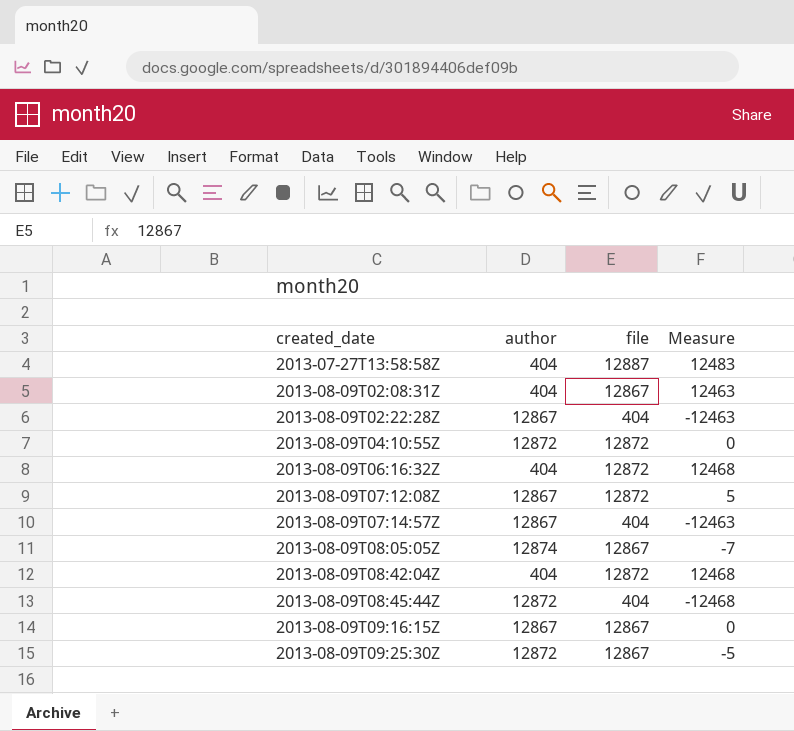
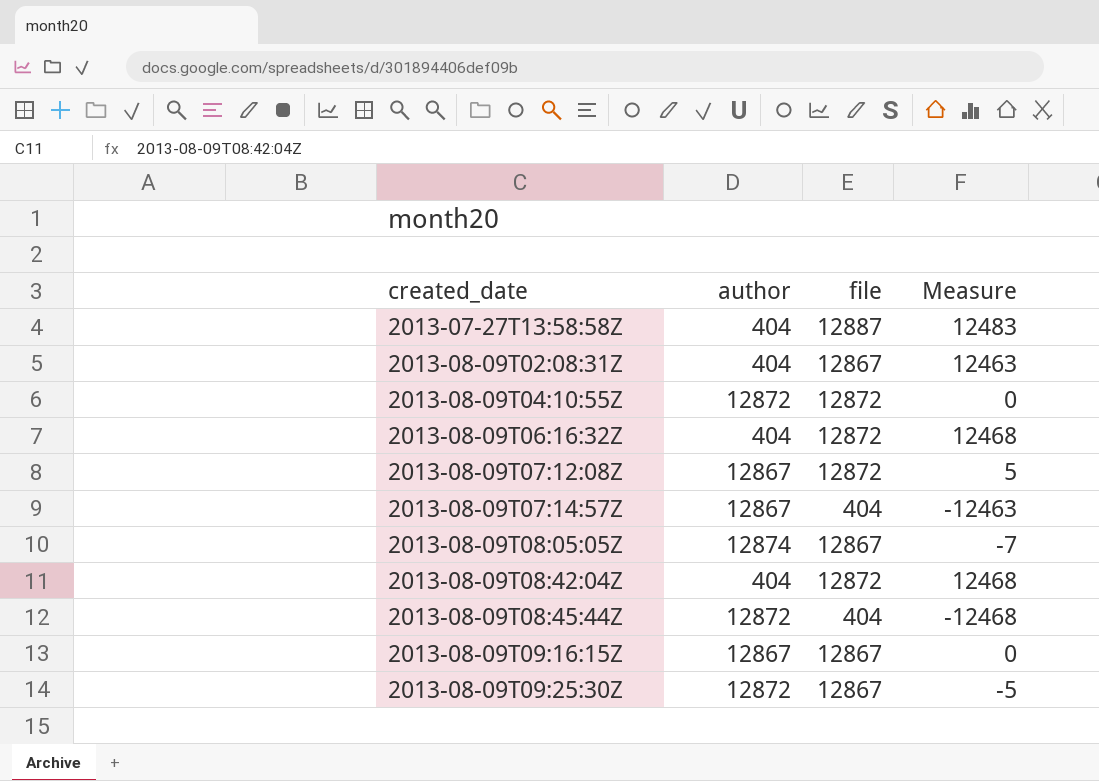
row 2013-08-09T02:22:28Z: 12867 | 404 | -12463 -> none

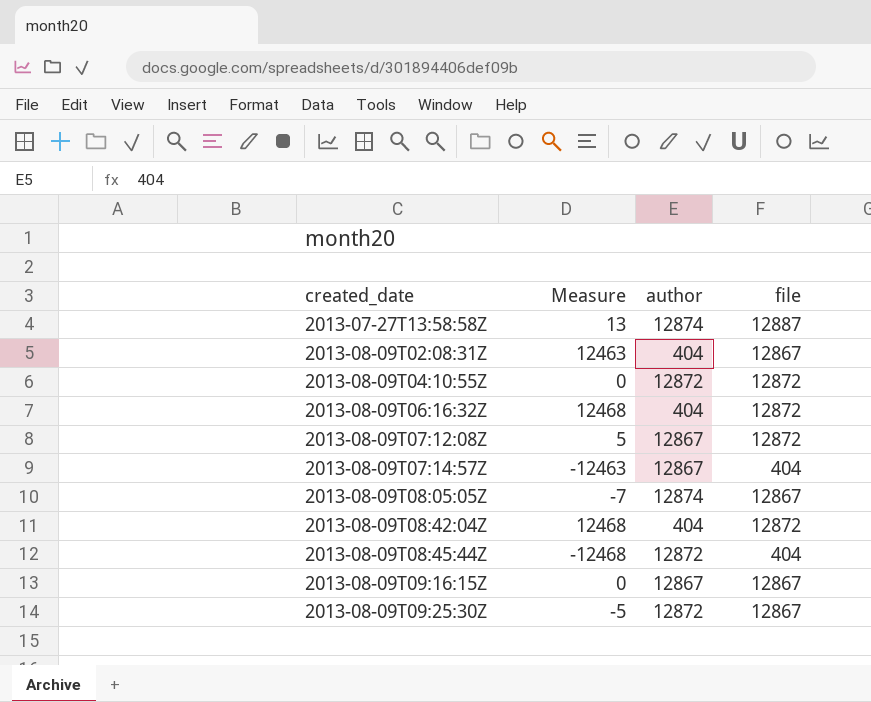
column Measure | position: 4 -> 2
2013-07-27T13:58:58Z | Measure: 12483 -> 13
2013-07-27T13:58:58Z | author: 404 -> 12874

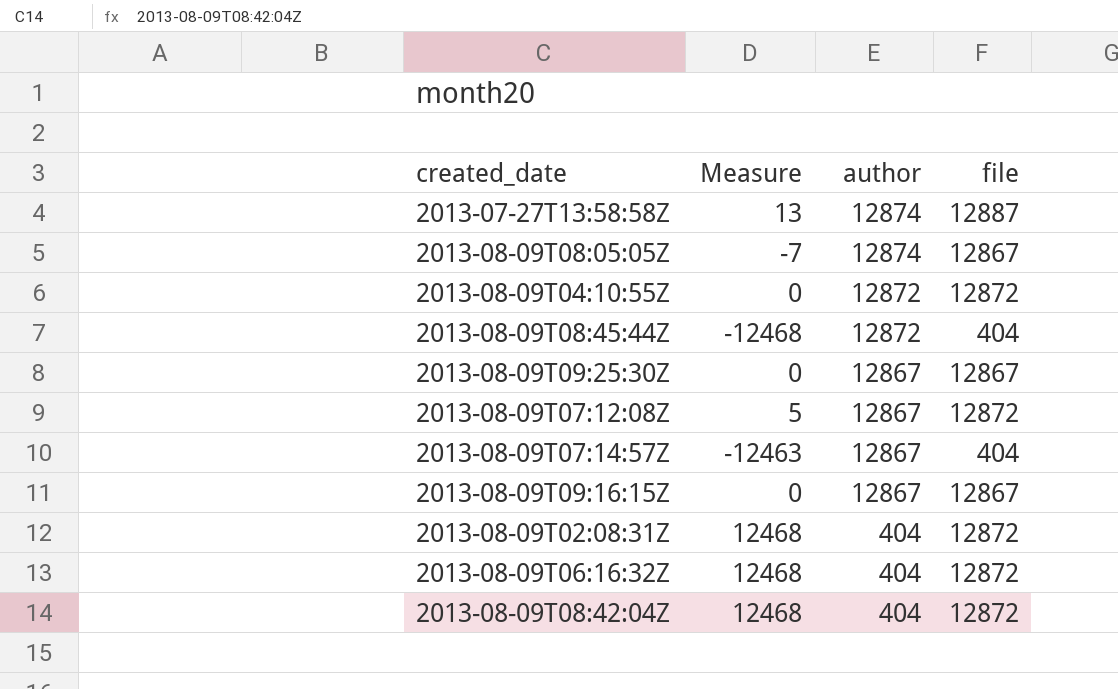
row order: created_date ascending -> author descending
2013-08-09T09:25:30Z | Measure: -5 -> 0
2013-08-09T09:25:30Z | author: 12872 -> 12867
2013-08-09T02:08:31Z | Measure: 12463 -> 12468
2013-08-09T02:08:31Z | file: 12867 -> 12872

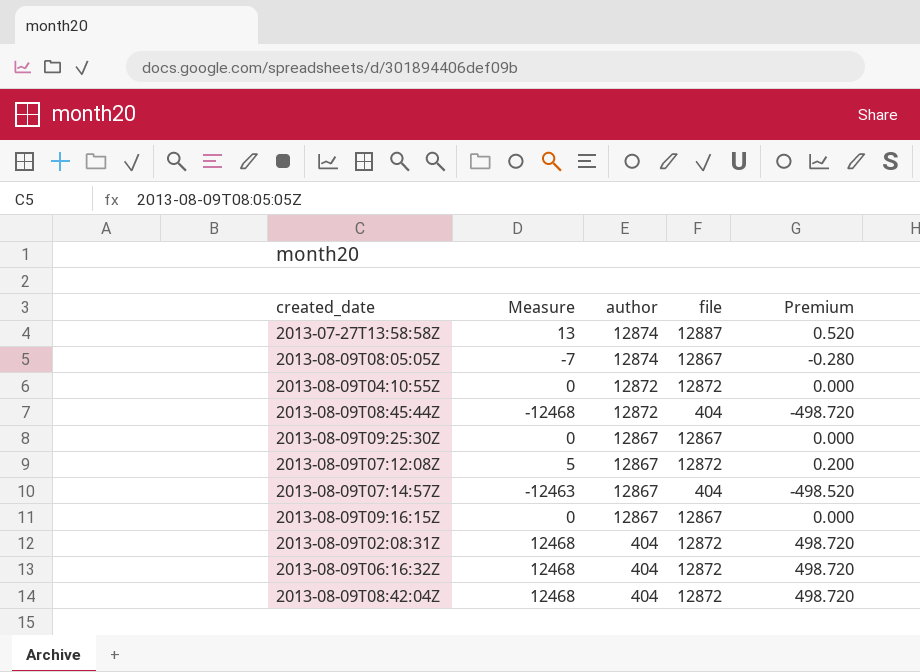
column Premium | formula: none -> [Measure] * 0.04

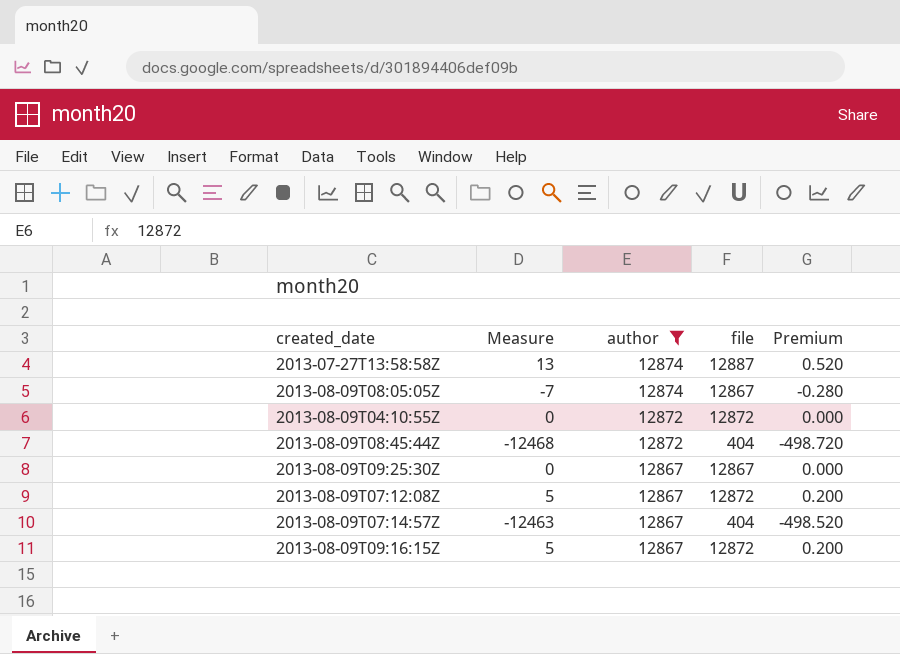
filter: none -> author != 404
2013-08-09T09:16:15Z | Measure: 0 -> 5
2013-08-09T09:16:15Z | file: 12867 -> 12872
2013-08-09T09:16:15Z | Premium: 0.000 -> 0.200

